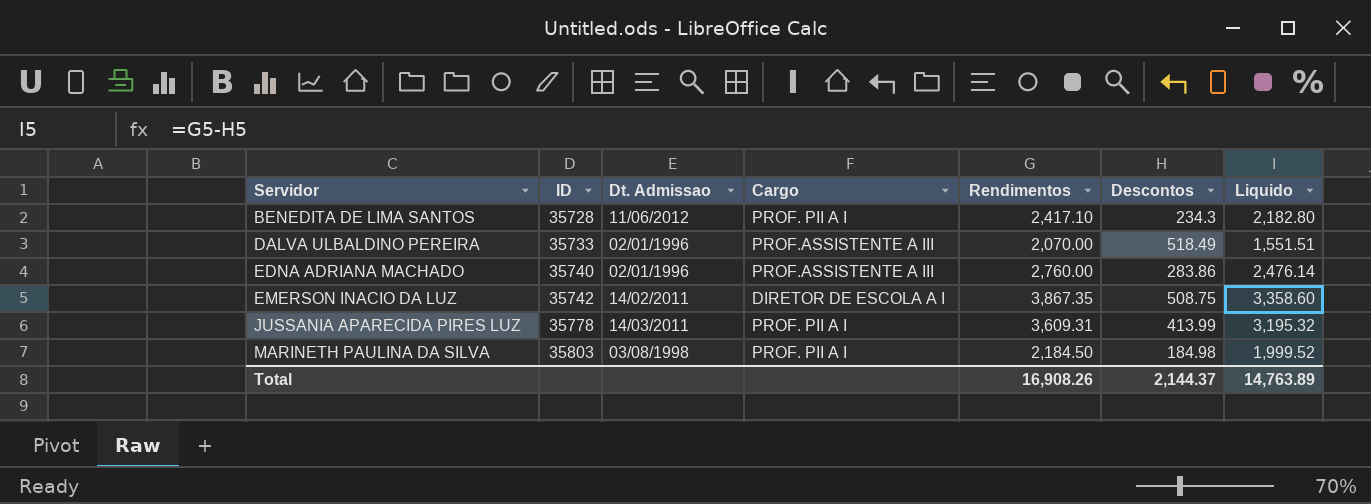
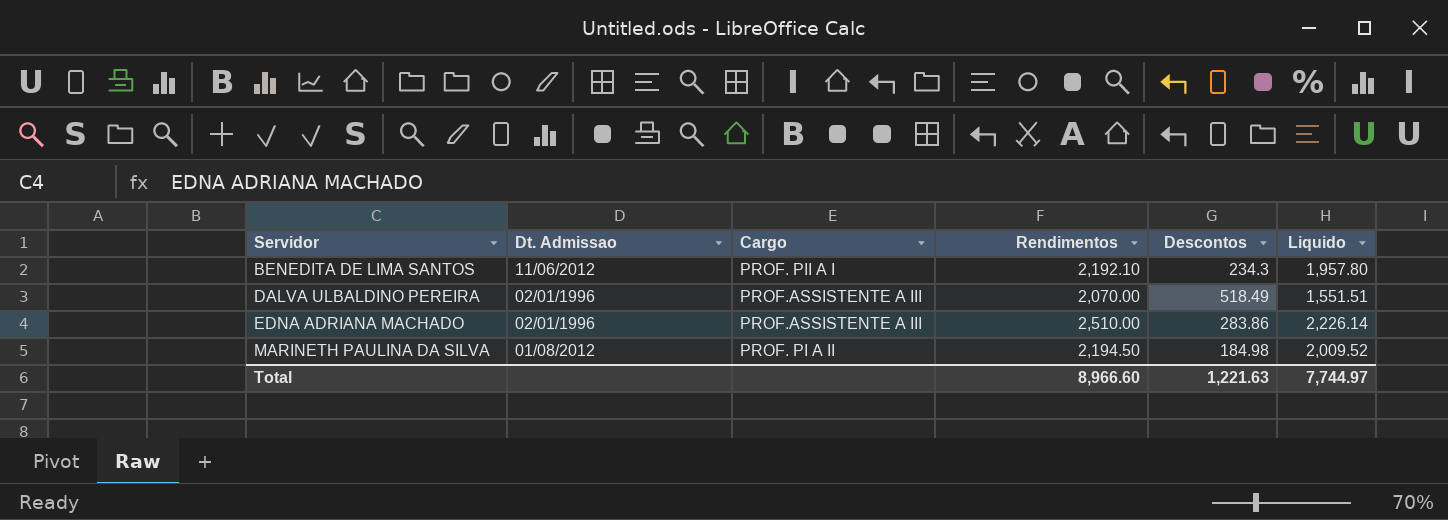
column ID | position: 2 -> none
row EMERSON INACIO DA LUZ: 35742 | 14/02/2011 | DIRETOR DE ESCOLA A I | 3,867.35 | 508.75 | 3,358.60 -> none
row JUSSANIA APARECIDA PIRES LUZ: 35778 | 14/03/2011 | PROF. PII A I | 3,609.31 | 413.99 | 3,195.32 -> none
BENEDITA DE LIMA SANTOS | Rendimentos: 2,417.10 -> 2,192.10
BENEDITA DE LIMA SANTOS | Liquido: 2,182.80 -> 1,957.80
EDNA ADRIANA MACHADO | Rendimentos: 2,760.00 -> 2,510.00
EDNA ADRIANA MACHADO | Liquido: 2,476.14 -> 2,226.14
MARINETH PAULINA DA SILVA | Dt. Admissao: 03/08/1998 -> 01/08/2012
MARINETH PAULINA DA SILVA | Cargo: PROF. PII A I -> PROF. PI A II
MARINETH PAULINA DA SILVA | Rendimentos: 2,184.50 -> 2,194.50
MARINETH PAULINA DA SILVA | Liquido: 1,999.52 -> 2,009.52
Total | Rendimentos: 16,908.26 -> 8,966.60
Total | Descontos: 2,144.37 -> 1,221.63
Total | Liquido: 14,763.89 -> 7,744.97

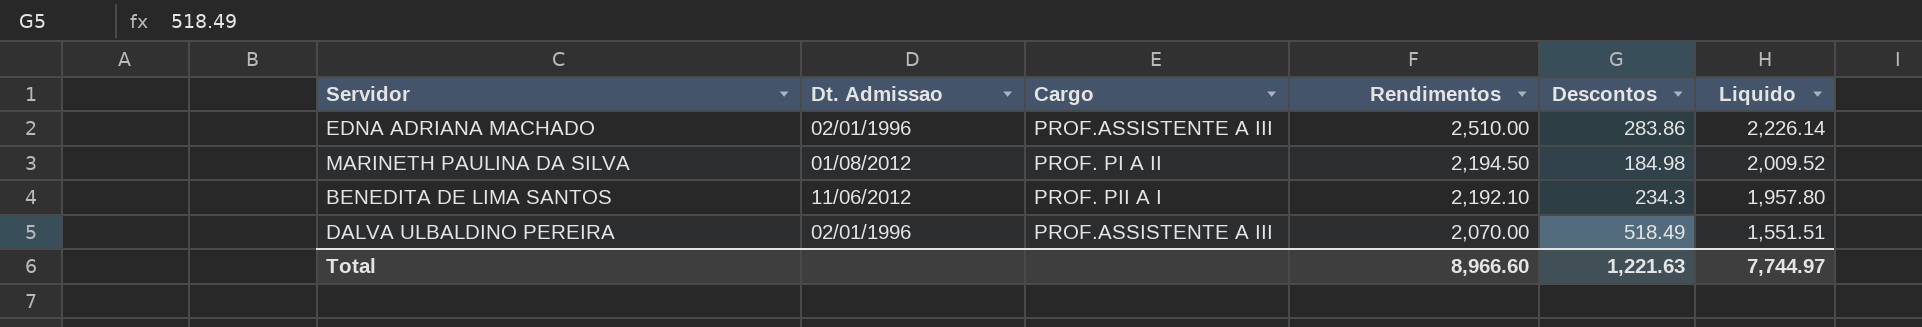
row order: Servidor ascending -> Rendimentos descending

